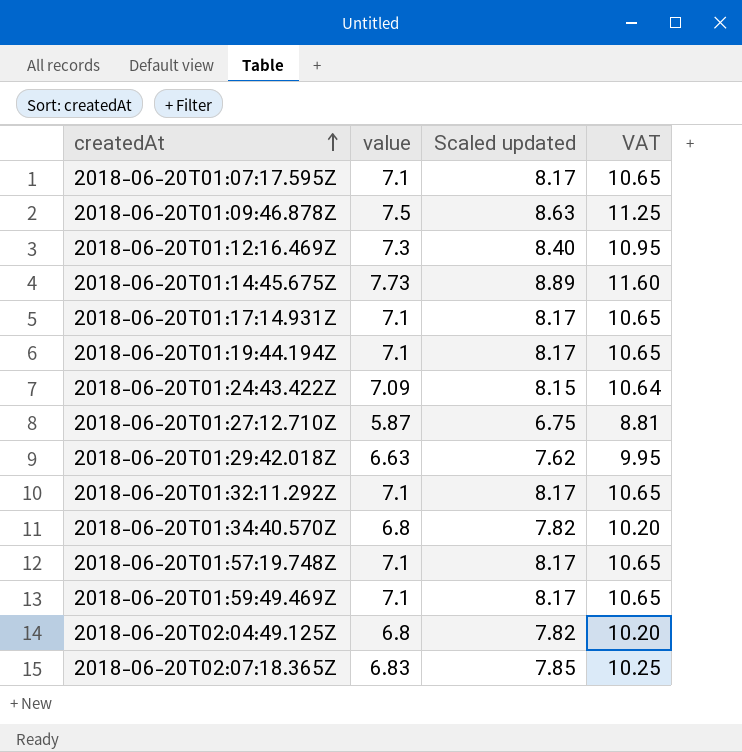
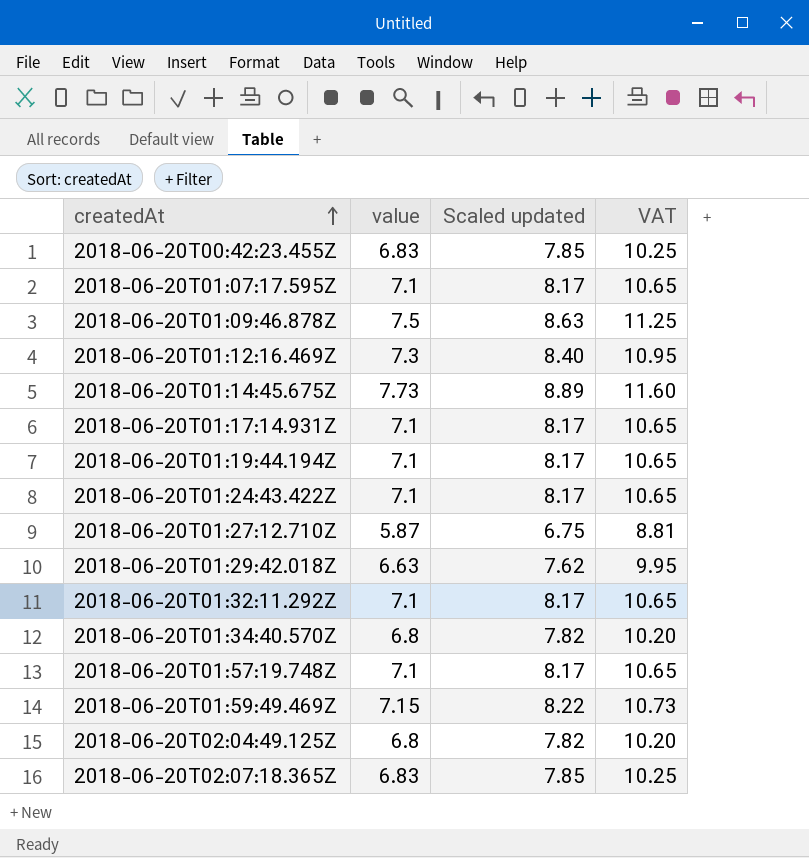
row 2018-06-20T00:42:23.455Z: none -> 6.83 | 7.85 | 10.25
2018-06-20T01:24:43.422Z | value: 7.09 -> 7.1
2018-06-20T01:24:43.422Z | Scaled updated: 8.15 -> 8.17
2018-06-20T01:24:43.422Z | VAT: 10.64 -> 10.65
2018-06-20T01:59:49.469Z | value: 7.1 -> 7.15
2018-06-20T01:59:49.469Z | Scaled updated: 8.17 -> 8.22
2018-06-20T01:59:49.469Z | VAT: 10.65 -> 10.73

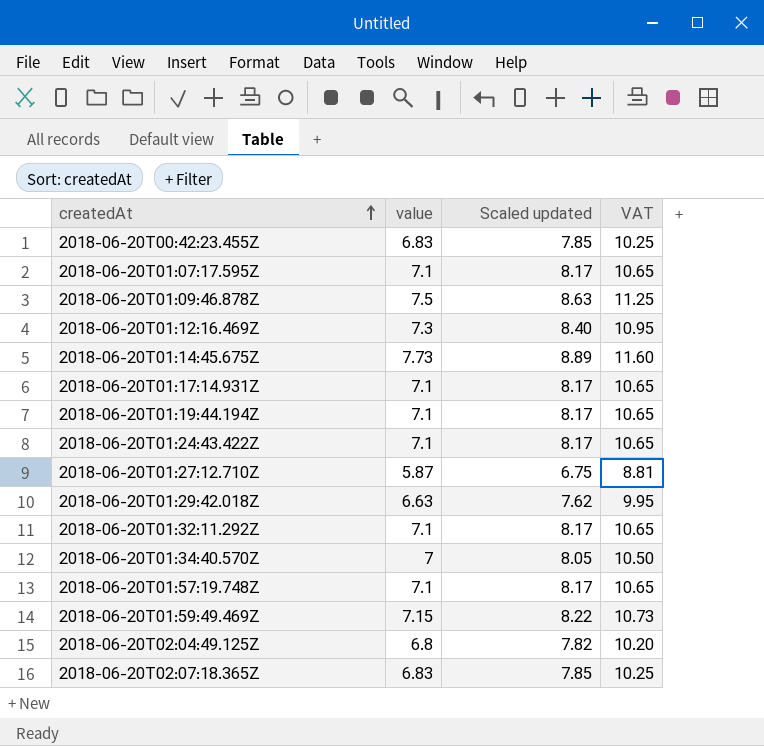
2018-06-20T01:34:40.570Z | value: 6.8 -> 7
2018-06-20T01:34:40.570Z | Scaled updated: 7.82 -> 8.05
2018-06-20T01:34:40.570Z | VAT: 10.20 -> 10.50

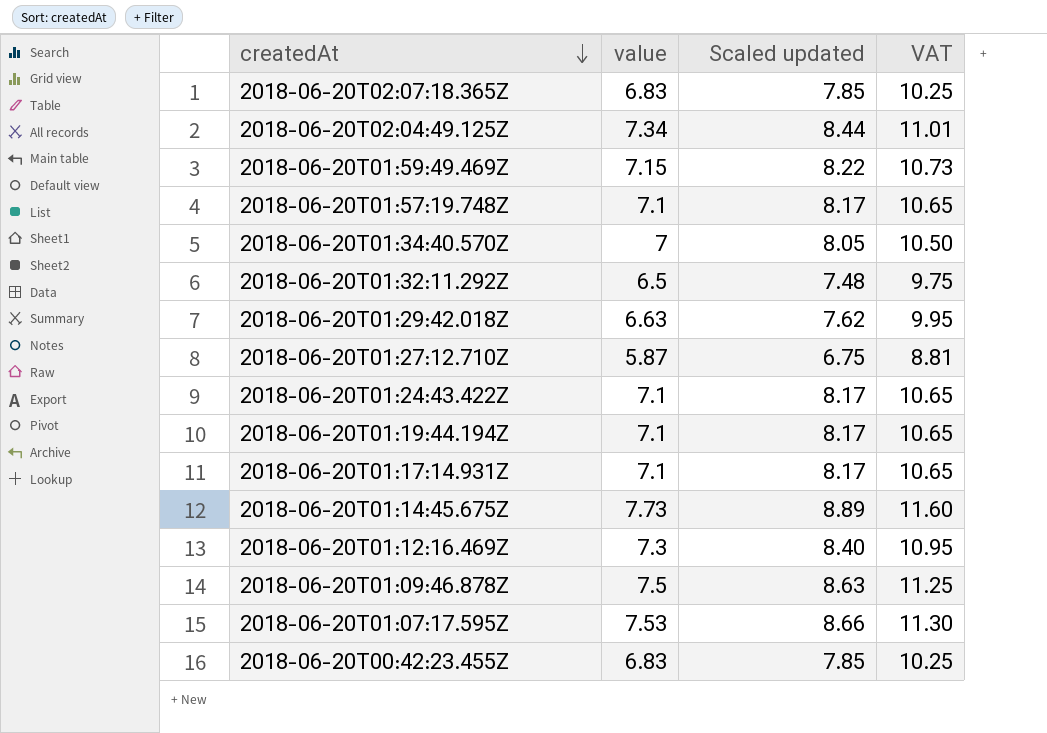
row order: createdAt ascending -> createdAt descending
2018-06-20T02:04:49.125Z | value: 6.8 -> 7.34
2018-06-20T02:04:49.125Z | Scaled updated: 7.82 -> 8.44
2018-06-20T02:04:49.125Z | VAT: 10.20 -> 11.01
2018-06-20T01:32:11.292Z | value: 7.1 -> 6.5
2018-06-20T01:32:11.292Z | Scaled updated: 8.17 -> 7.48
2018-06-20T01:32:11.292Z | VAT: 10.65 -> 9.75
2018-06-20T01:07:17.595Z | value: 7.1 -> 7.53
2018-06-20T01:07:17.595Z | Scaled updated: 8.17 -> 8.66
2018-06-20T01:07:17.595Z | VAT: 10.65 -> 11.30

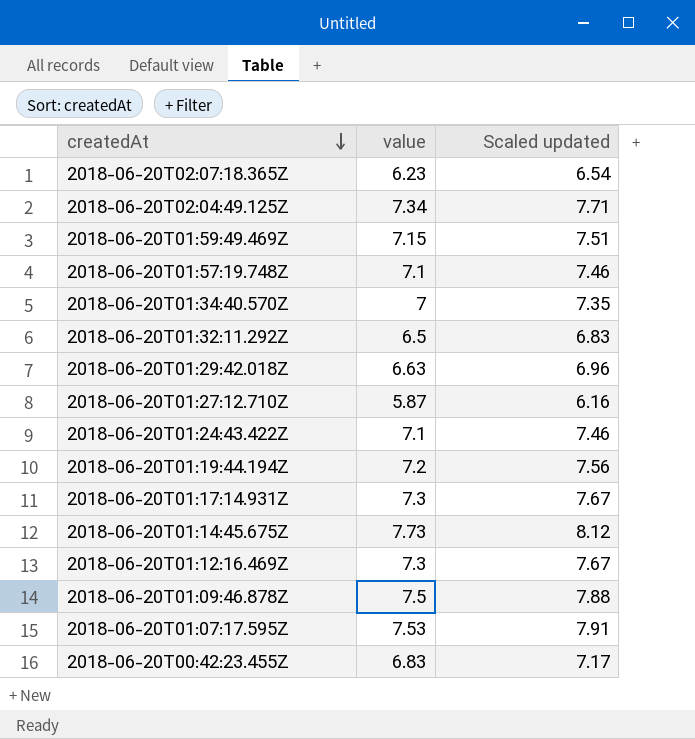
column VAT | formula: [value] * 1.5 -> none
column Scaled updated | formula: [value] * 1.15 -> [value] * 1.05
2018-06-20T02:07:18.365Z | value: 6.83 -> 6.23
2018-06-20T01:19:44.194Z | value: 7.1 -> 7.2
2018-06-20T01:17:14.931Z | value: 7.1 -> 7.3

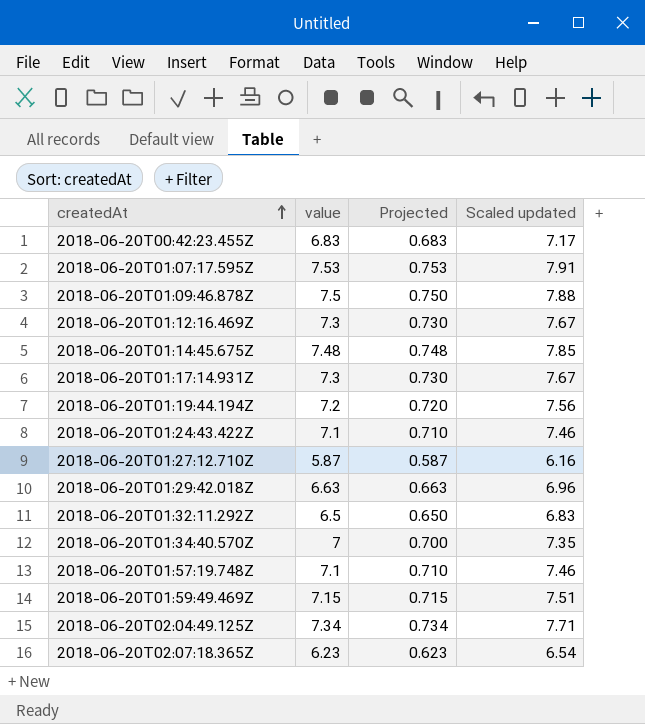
row order: createdAt descending -> createdAt ascending
column Projected | formula: none -> [value] * 0.1
2018-06-20T01:14:45.675Z | value: 7.73 -> 7.48
2018-06-20T01:14:45.675Z | Scaled updated: 8.12 -> 7.85

